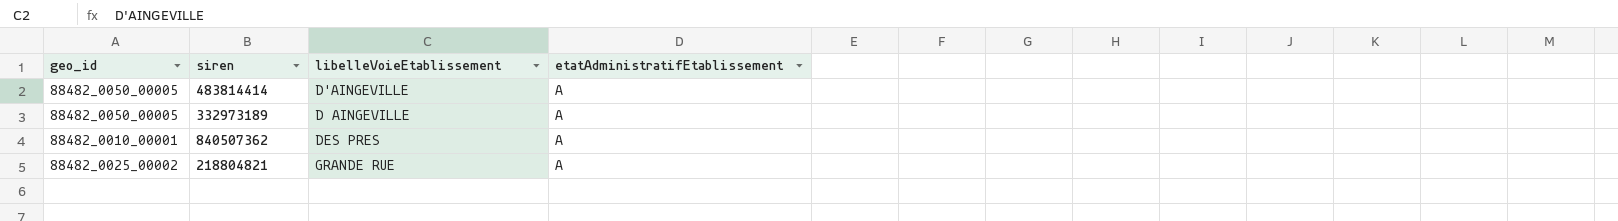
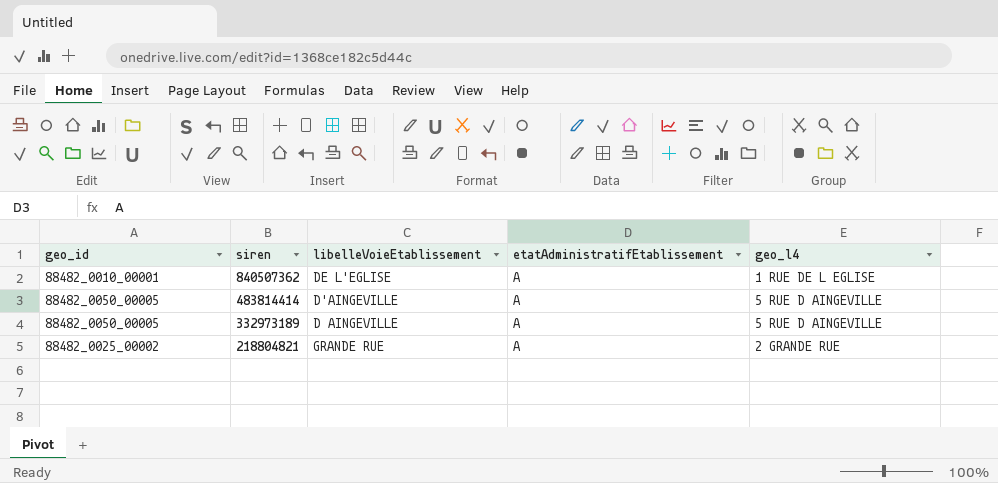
row order: none -> siren descending
column geo_l4 | position: none -> 5
840507362 | libelleVoieEtablissement: DES PRES -> DE L'EGLISE

